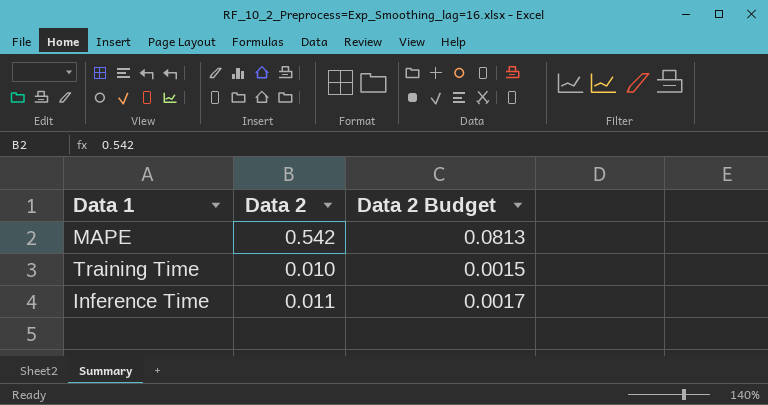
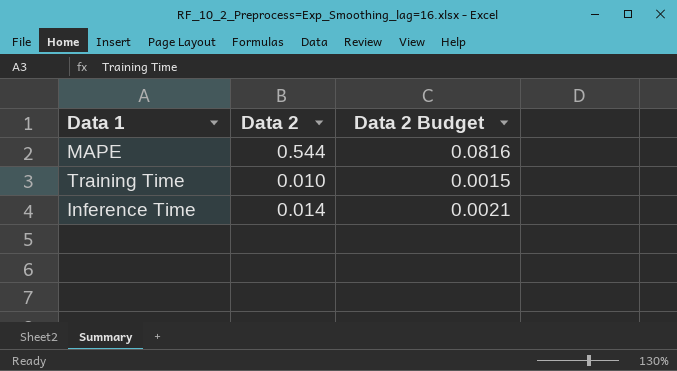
MAPE | Data 2: 0.542 -> 0.544
MAPE | Data 2 Budget: 0.0813 -> 0.0816
Inference Time | Data 2: 0.011 -> 0.014
Inference Time | Data 2 Budget: 0.0017 -> 0.0021

